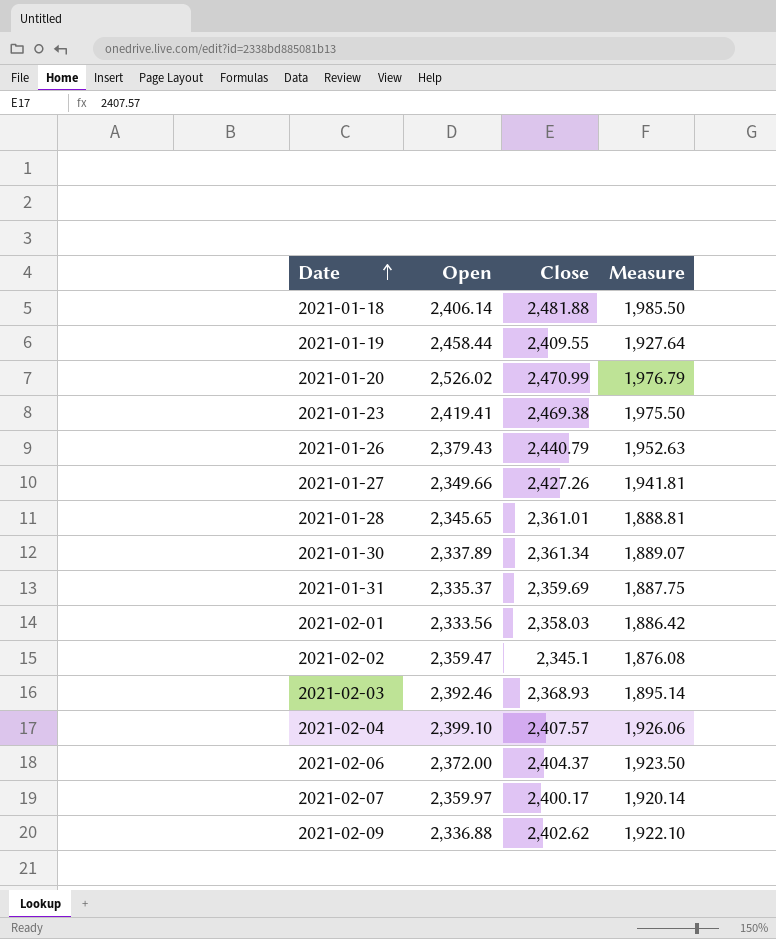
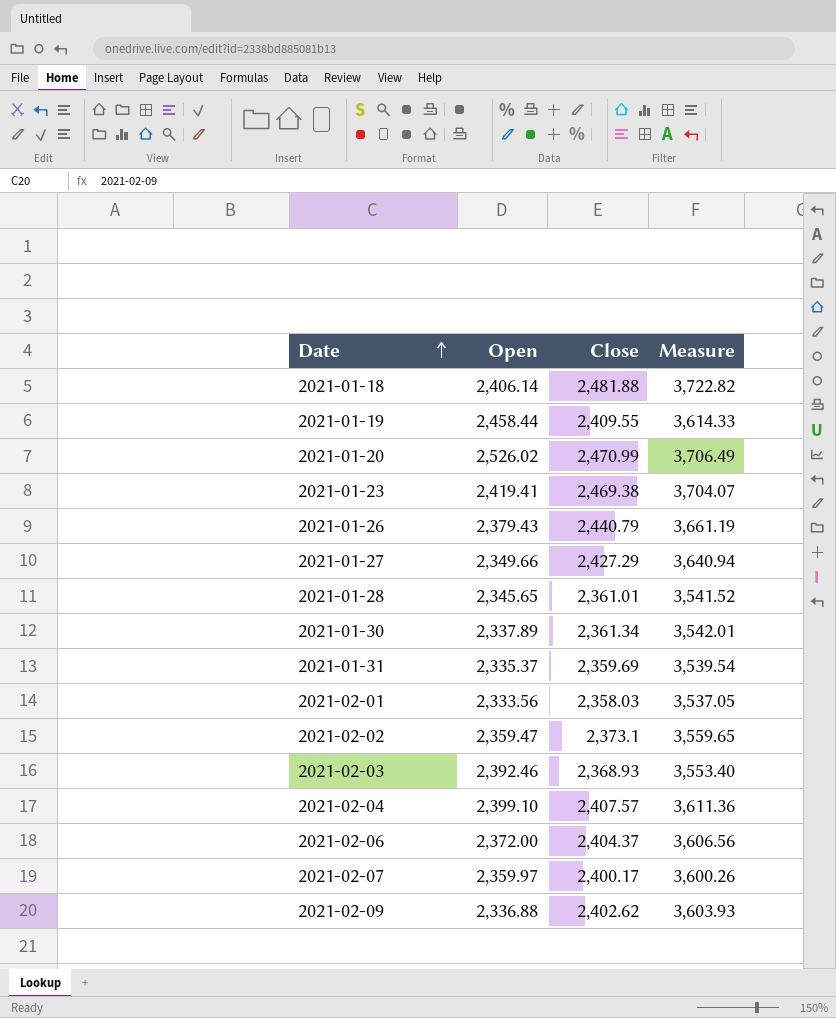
column Measure | formula: [Close] * 0.8 -> [Close] * 1.5
2021-01-27 | Close: 2,427.26 -> 2,427.29
2021-02-02 | Close: 2,345.1 -> 2,373.1

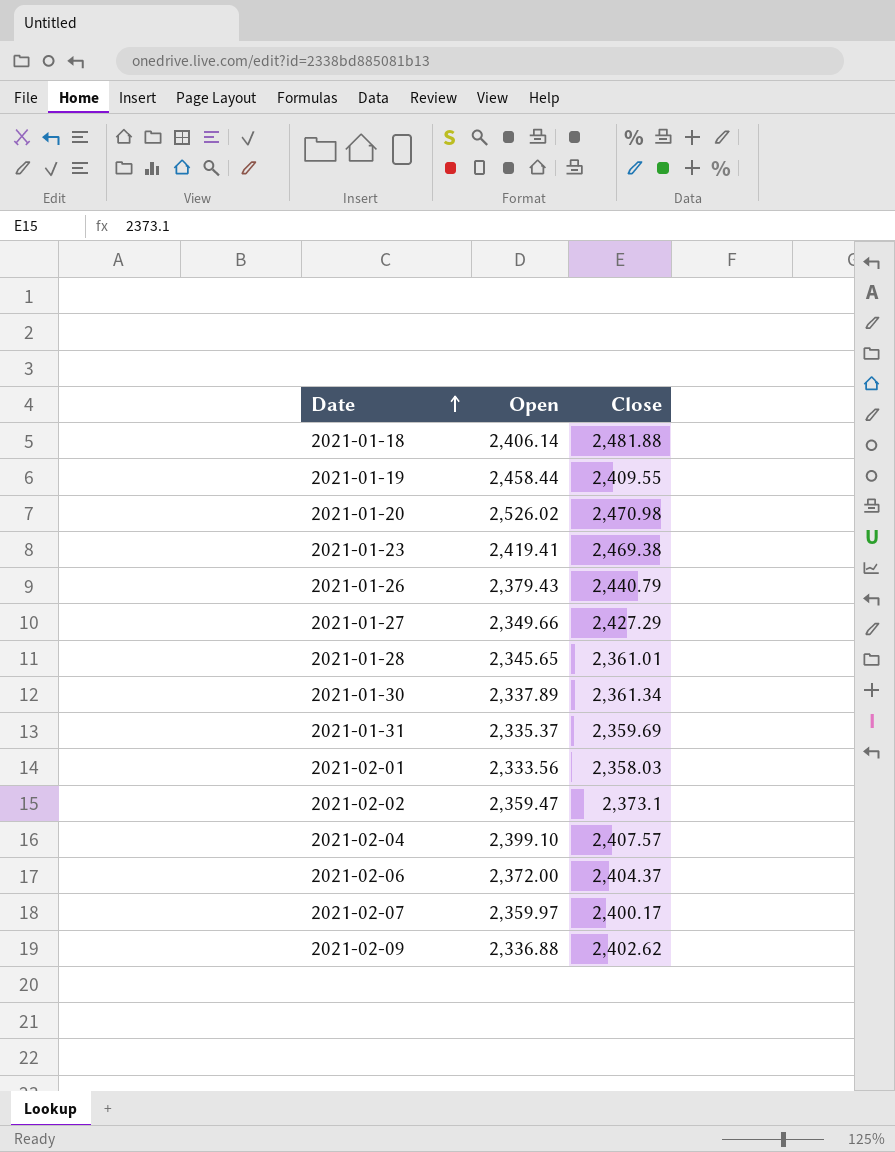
column Measure | formula: [Close] * 1.5 -> none
row 2021-02-03: 2,392.46 | 2,368.93 | 3,553.40 -> none
2021-01-20 | Close: 2,470.99 -> 2,470.98

